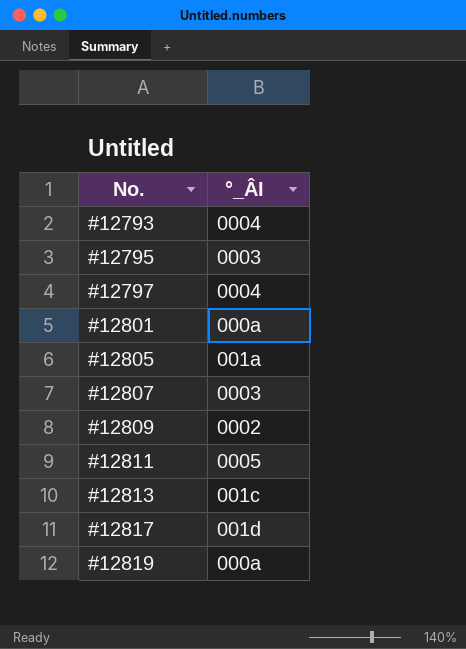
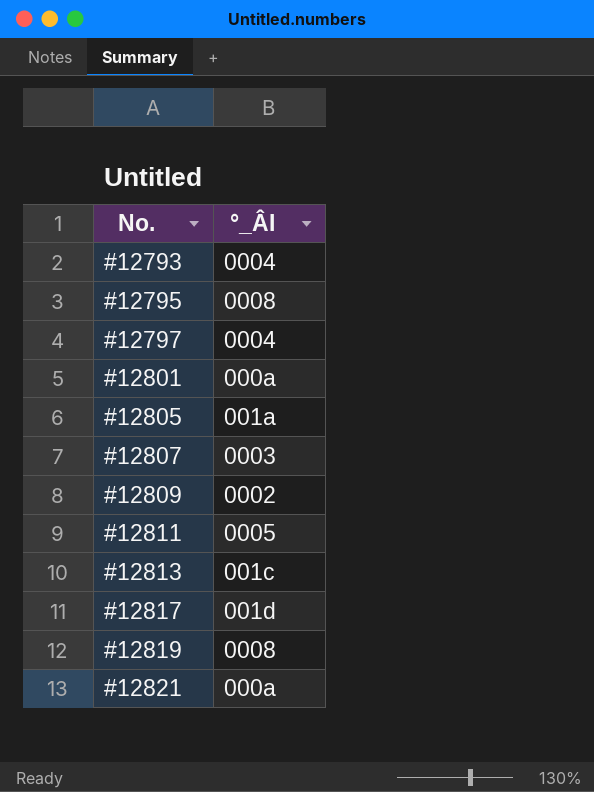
#12795 | °_ÂI: 0003 -> 0008
#12819 | °_ÂI: 000a -> 0008
row #12821: none -> 000a

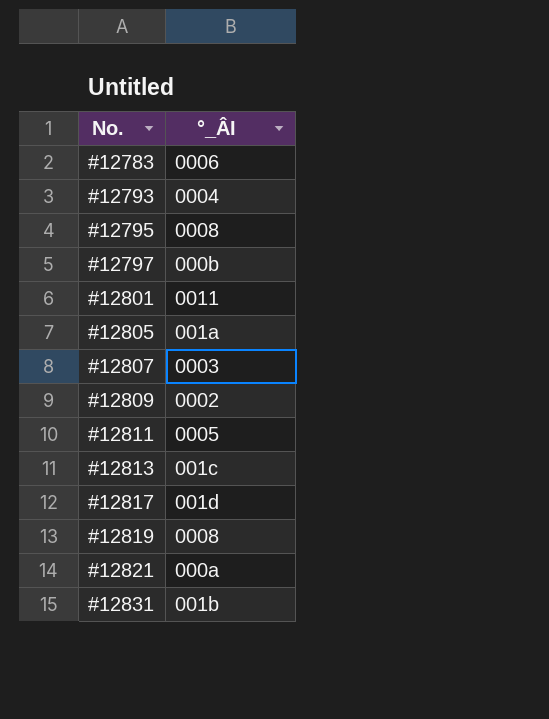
row #12783: none -> 0006
#12797 | °_ÂI: 0004 -> 000b
#12801 | °_ÂI: 000a -> 0011
row #12831: none -> 001b

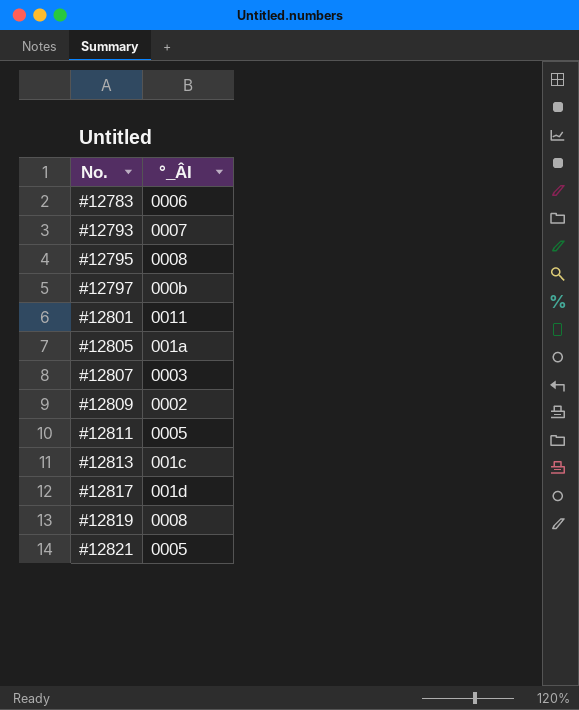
row #12831: 001b -> none
#12793 | °_ÂI: 0004 -> 0007
#12821 | °_ÂI: 000a -> 0005

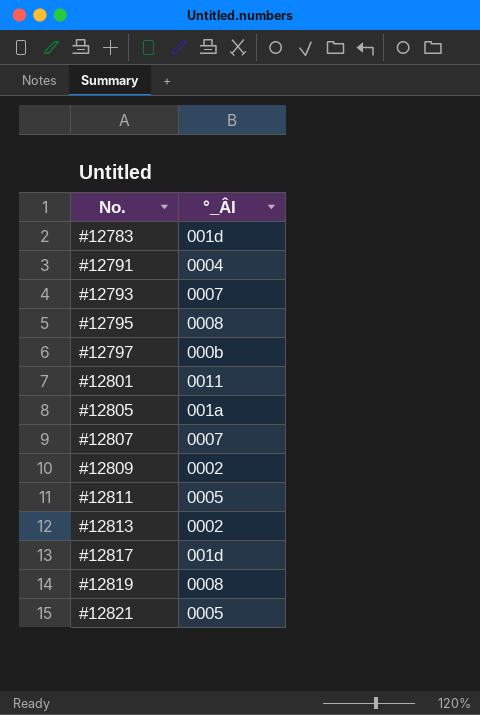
#12783 | °_ÂI: 0006 -> 001d
row #12791: none -> 0004
#12807 | °_ÂI: 0003 -> 0007
#12813 | °_ÂI: 001c -> 0002

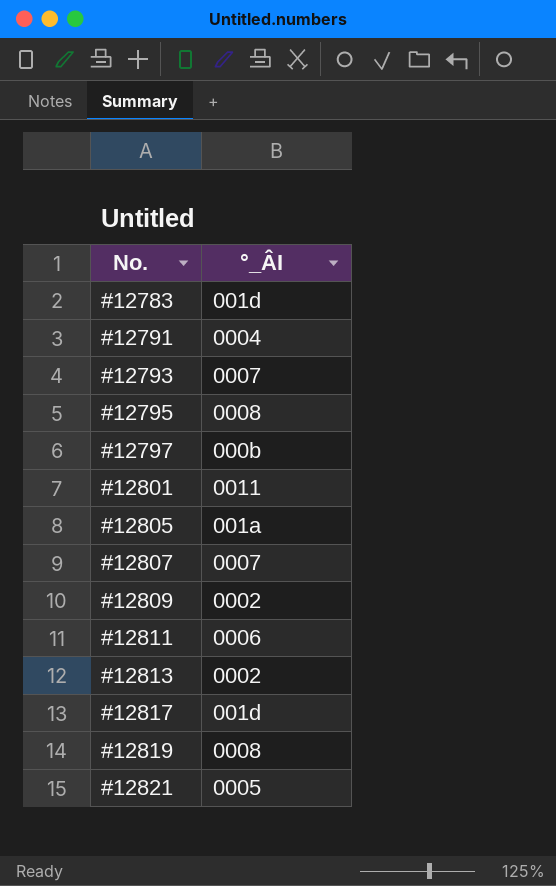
#12811 | °_ÂI: 0005 -> 0006

